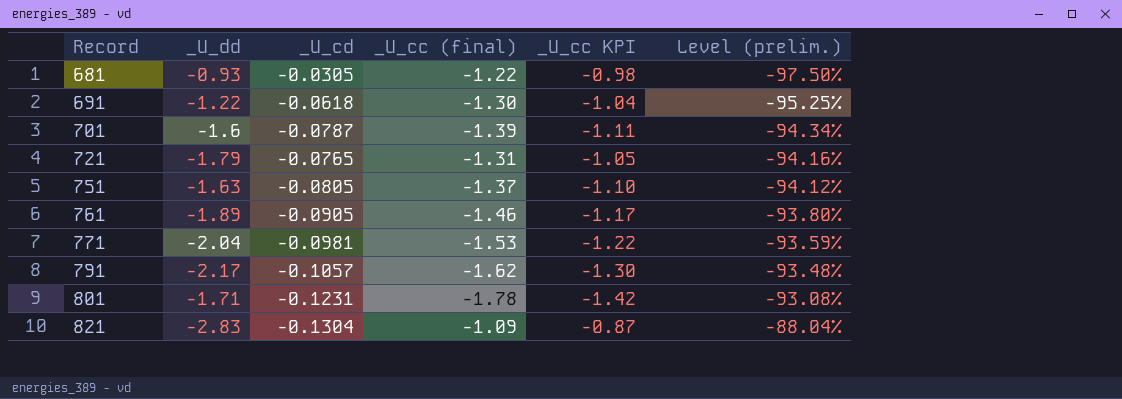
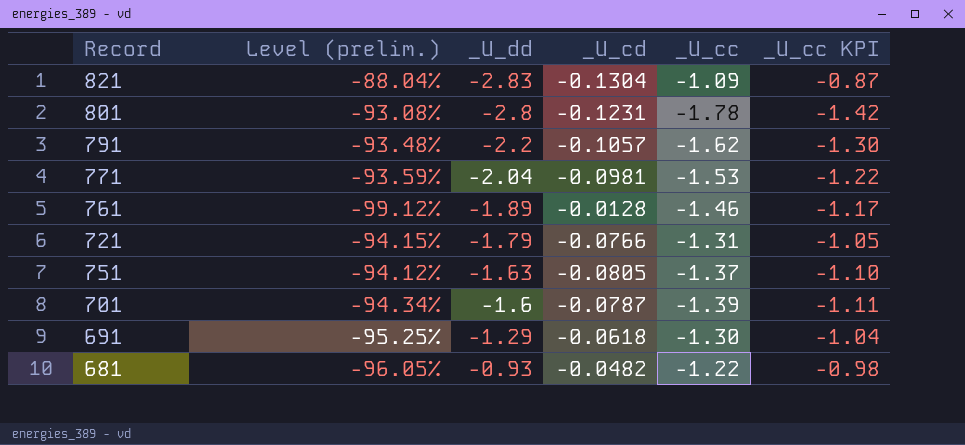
row order: Record ascending -> _U_dd ascending
column Level (prelim.) | position: 6 -> 2
column name: _U_cc (final) -> _U_cc
801 | _U_dd: -1.71 -> -2.8
791 | _U_dd: -2.17 -> -2.2
761 | Level (prelim.): -93.80% -> -99.12%
761 | _U_cd: -0.0905 -> -0.0128
721 | Level (prelim.): -94.16% -> -94.15%
721 | _U_cd: -0.0765 -> -0.0766
691 | _U_dd: -1.22 -> -1.29
681 | Level (prelim.): -97.50% -> -96.05%
681 | _U_cd: -0.0305 -> -0.0482

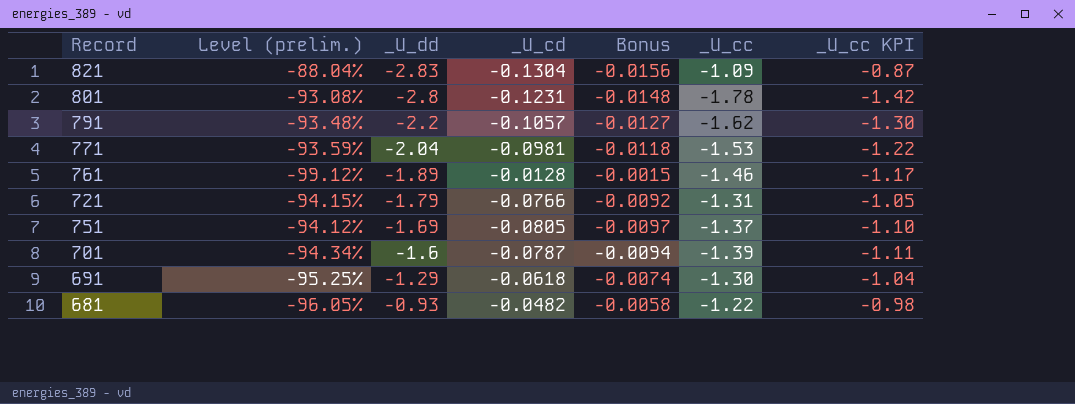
column Bonus | formula: none -> [_U_cd] * 0.12
751 | _U_dd: -1.63 -> -1.69

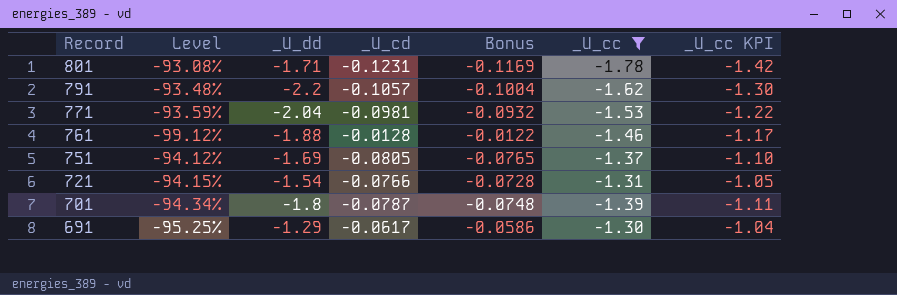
filter: none -> _U_cc <= -1.30
row order: _U_dd ascending -> Record descending
column name: Level (prelim.) -> Level
column Bonus | formula: [_U_cd] * 0.12 -> [_U_cd] * 0.95
801 | _U_dd: -2.8 -> -1.71
761 | _U_dd: -1.89 -> -1.88
721 | _U_dd: -1.79 -> -1.54
701 | _U_dd: -1.6 -> -1.8
691 | _U_cd: -0.0618 -> -0.0617

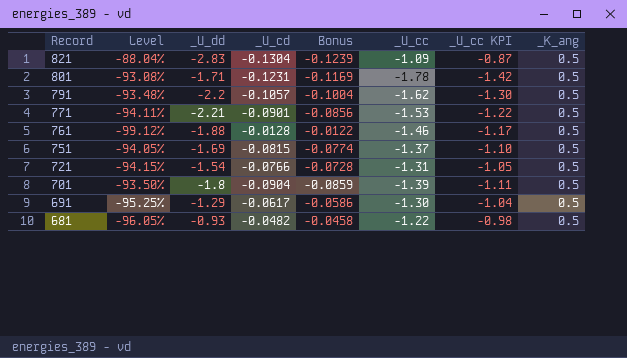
filter: _U_cc <= -1.30 -> none
column _K_ang | position: none -> 8
771 | Level: -93.59% -> -94.11%
771 | _U_dd: -2.04 -> -2.21
771 | _U_cd: -0.0981 -> -0.0901
771 | Bonus: -0.0932 -> -0.0856
751 | Level: -94.12% -> -94.05%
751 | _U_cd: -0.0805 -> -0.0815
751 | Bonus: -0.0765 -> -0.0774
701 | Level: -94.34% -> -93.50%
701 | _U_cd: -0.0787 -> -0.0904
701 | Bonus: -0.0748 -> -0.0859

